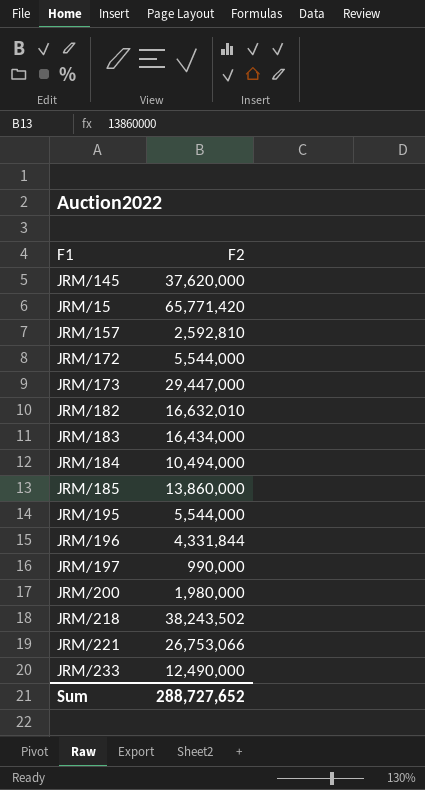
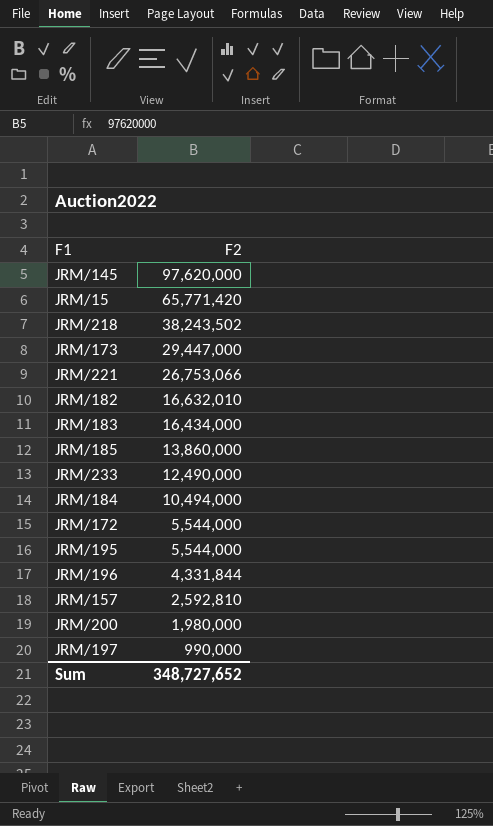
row order: none -> F2 descending
JRM/145 | F2: 37,620,000 -> 97,620,000
Sum | F2: 288,727,652 -> 348,727,652

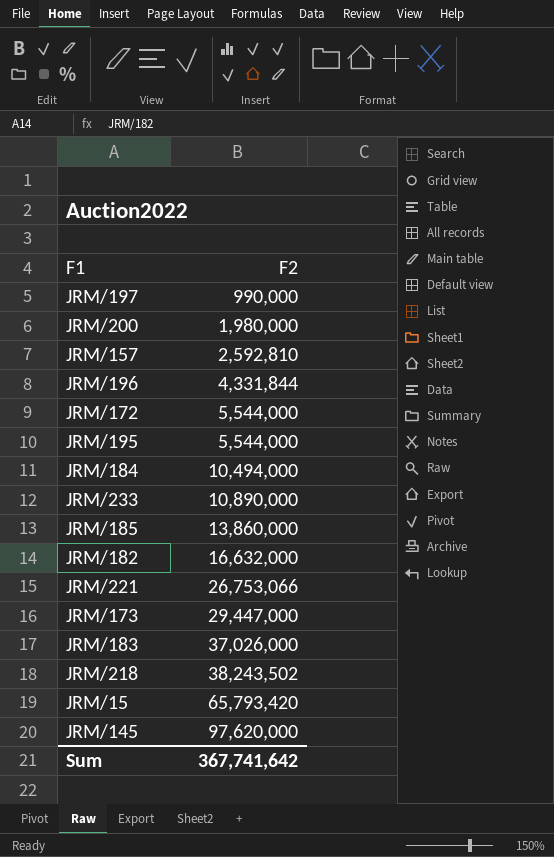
row order: F2 descending -> F2 ascending
JRM/233 | F2: 12,490,000 -> 10,890,000
JRM/182 | F2: 16,632,010 -> 16,632,000
JRM/183 | F2: 16,434,000 -> 37,026,000
JRM/15 | F2: 65,771,420 -> 65,793,420
Sum | F2: 348,727,652 -> 367,741,642

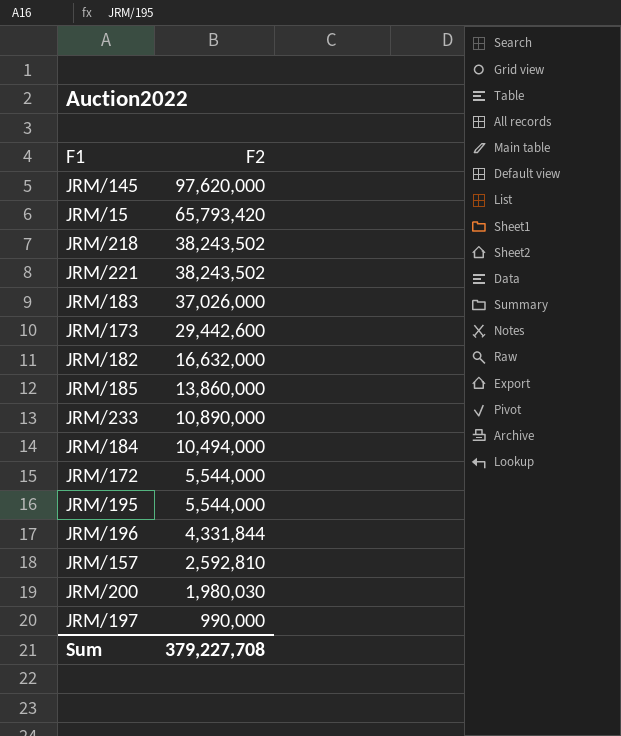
row order: F2 ascending -> F2 descending
JRM/221 | F2: 26,753,066 -> 38,243,502
JRM/173 | F2: 29,447,000 -> 29,442,600
JRM/200 | F2: 1,980,000 -> 1,980,030
Sum | F2: 367,741,642 -> 379,227,708

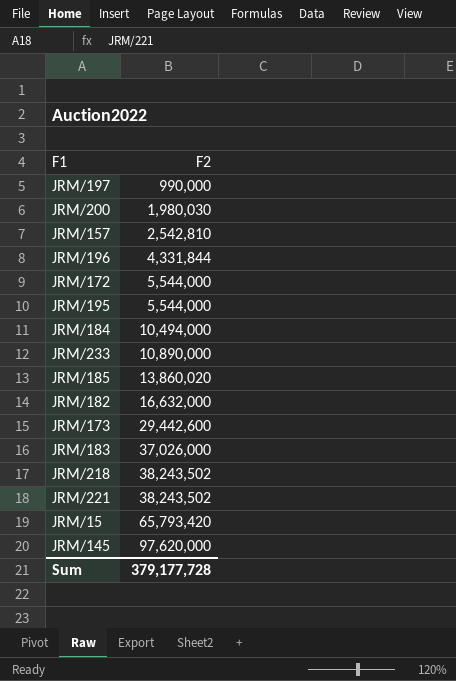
row order: F2 descending -> F2 ascending
JRM/157 | F2: 2,592,810 -> 2,542,810
JRM/185 | F2: 13,860,000 -> 13,860,020
Sum | F2: 379,227,708 -> 379,177,728

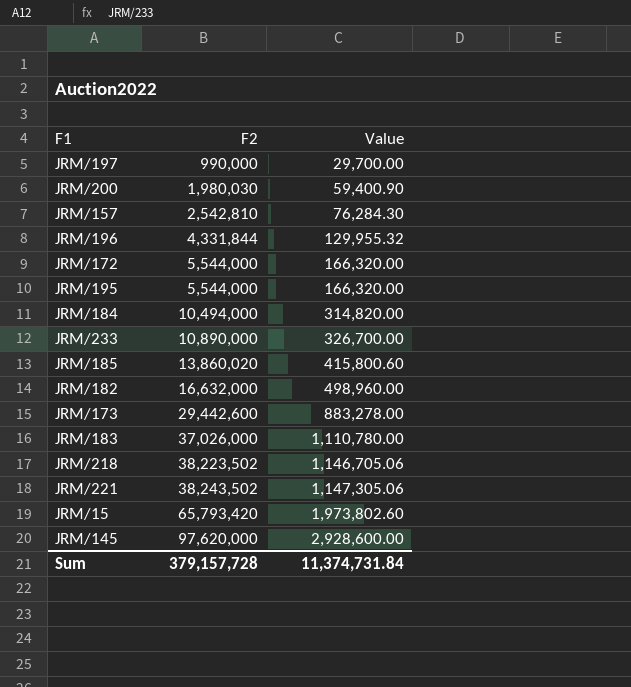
column Value | formula: none -> [F2] * 0.03
JRM/218 | F2: 38,243,502 -> 38,223,502
Sum | F2: 379,177,728 -> 379,157,728

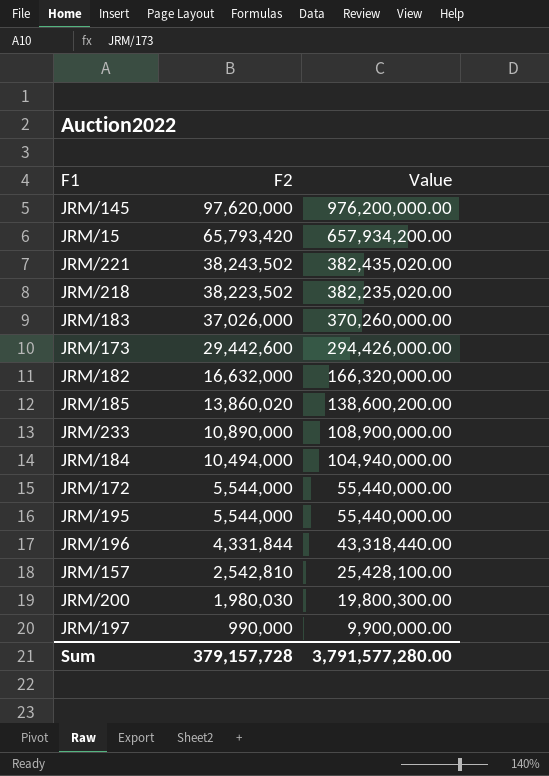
row order: F2 ascending -> F2 descending
column Value | formula: [F2] * 0.03 -> [F2] * 10
Sum | Value: 11,374,731.84 -> 3,791,577,280.00

